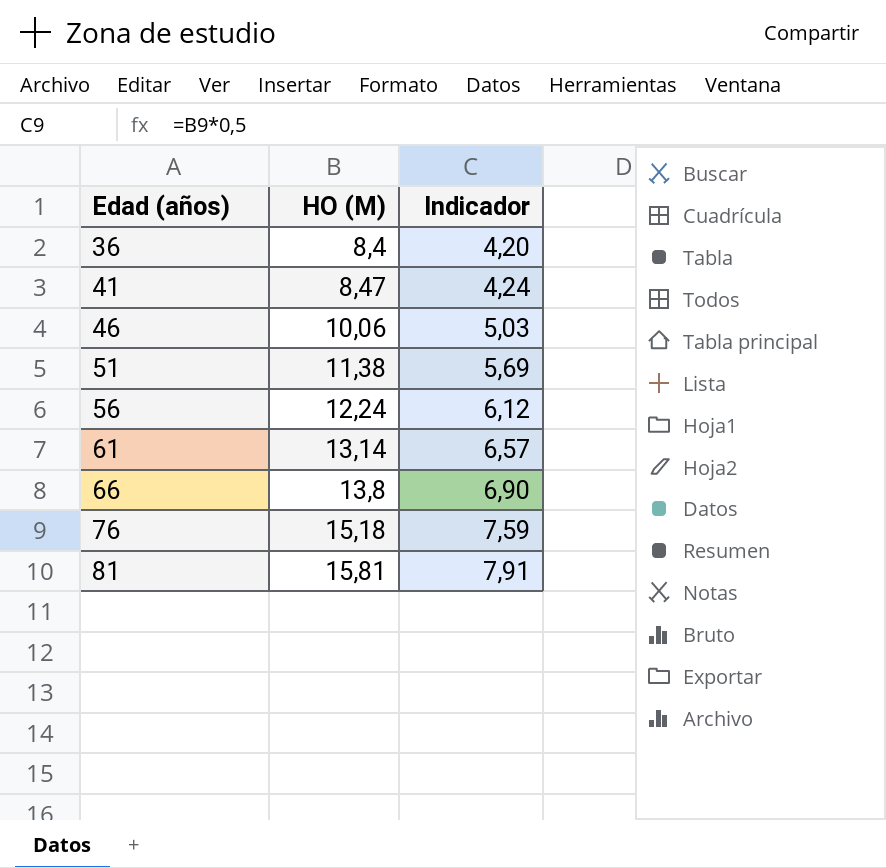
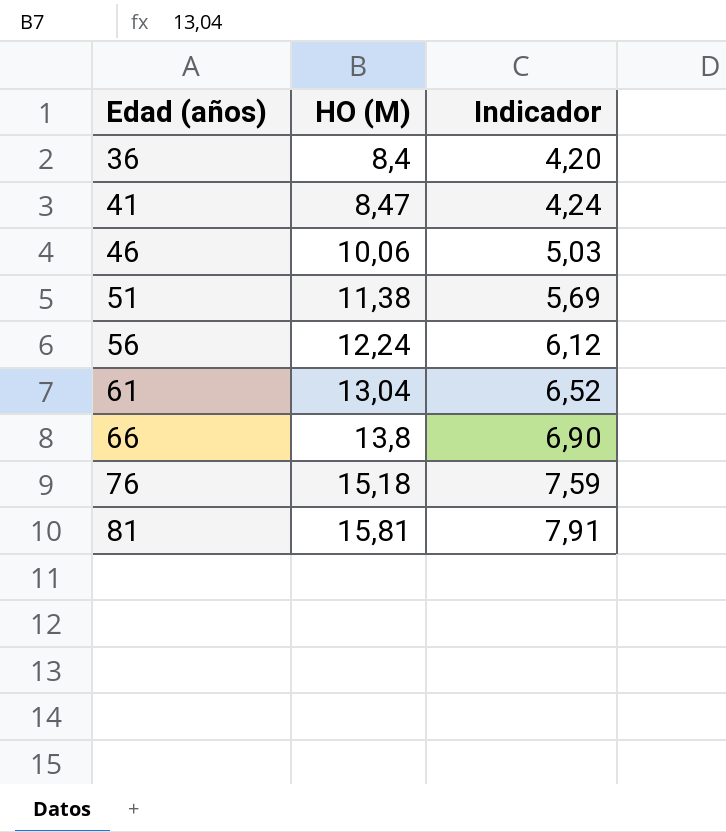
61 | HO (M): 13,14 -> 13,04
61 | Indicador: 6,57 -> 6,52

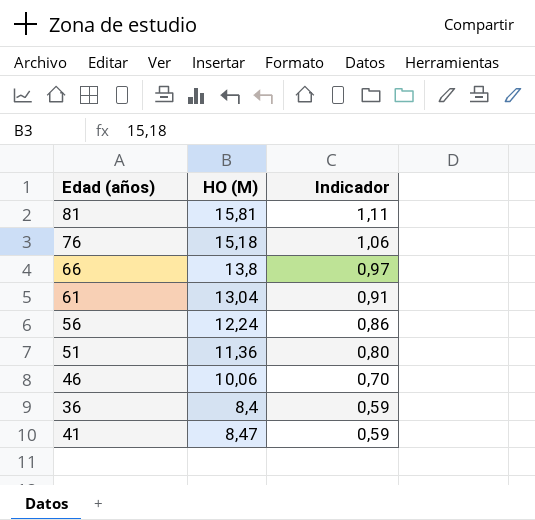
row order: Edad (años) ascending -> Indicador descending
column Indicador | formula: [HO (M)] * 0,5 -> [HO (M)] * 0,07
51 | HO (M): 11,38 -> 11,36

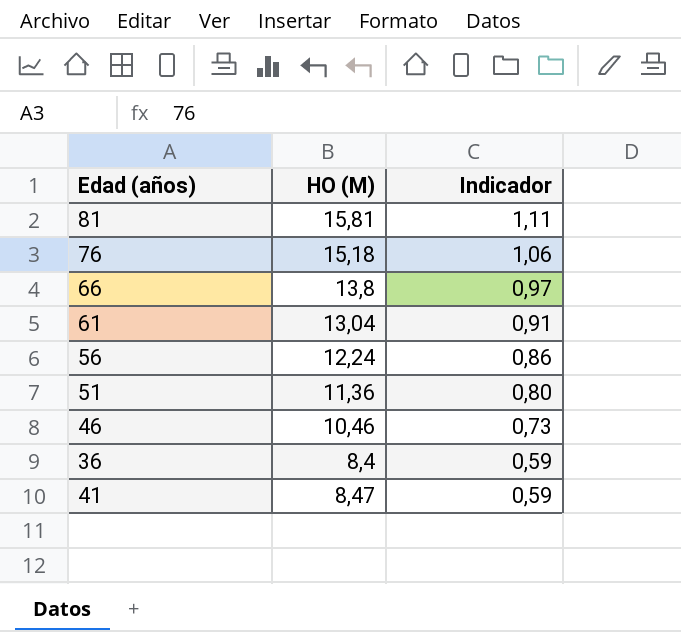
46 | HO (M): 10,06 -> 10,46
46 | Indicador: 0,70 -> 0,73

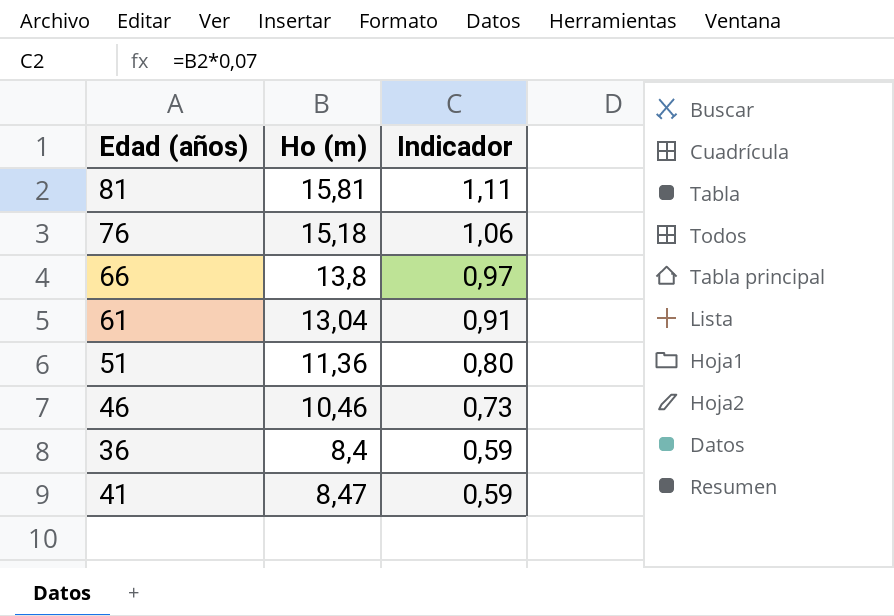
column name: HO (M) -> Ho (m)
row 56: 12,24 | 0,86 -> none

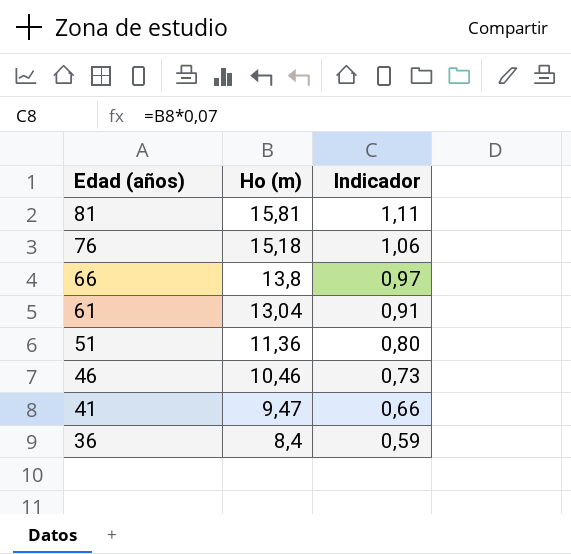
row order: Indicador descending -> Edad (años) descending
41 | Ho (m): 8,47 -> 9,47
41 | Indicador: 0,59 -> 0,66

